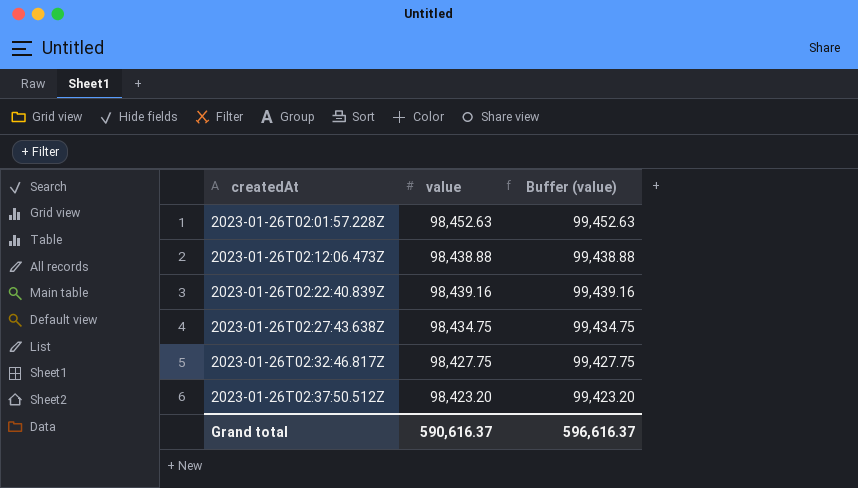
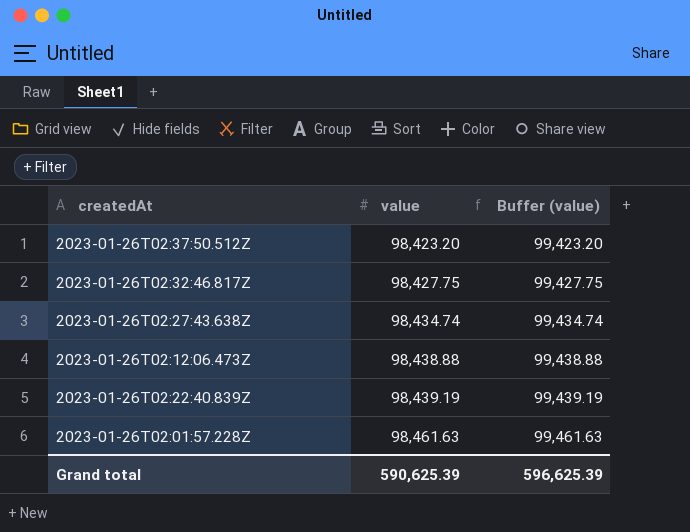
row order: createdAt ascending -> value ascending
2023-01-26T02:27:43.638Z | value: 98,434.75 -> 98,434.74
2023-01-26T02:27:43.638Z | Buffer (value): 99,434.75 -> 99,434.74
2023-01-26T02:22:40.839Z | value: 98,439.16 -> 98,439.19
2023-01-26T02:22:40.839Z | Buffer (value): 99,439.16 -> 99,439.19
2023-01-26T02:01:57.228Z | value: 98,452.63 -> 98,461.63
2023-01-26T02:01:57.228Z | Buffer (value): 99,452.63 -> 99,461.63
Grand total | value: 590,616.37 -> 590,625.39
Grand total | Buffer (value): 596,616.37 -> 596,625.39

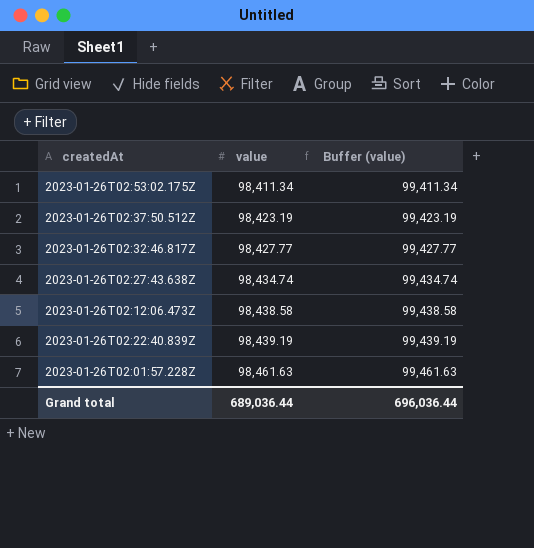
row 2023-01-26T02:53:02.175Z: none -> 98,411.34 | 99,411.34
2023-01-26T02:37:50.512Z | value: 98,423.20 -> 98,423.19
2023-01-26T02:37:50.512Z | Buffer (value): 99,423.20 -> 99,423.19
2023-01-26T02:32:46.817Z | value: 98,427.75 -> 98,427.77
2023-01-26T02:32:46.817Z | Buffer (value): 99,427.75 -> 99,427.77
2023-01-26T02:12:06.473Z | value: 98,438.88 -> 98,438.58
2023-01-26T02:12:06.473Z | Buffer (value): 99,438.88 -> 99,438.58
Grand total | value: 590,625.39 -> 689,036.44
Grand total | Buffer (value): 596,625.39 -> 696,036.44

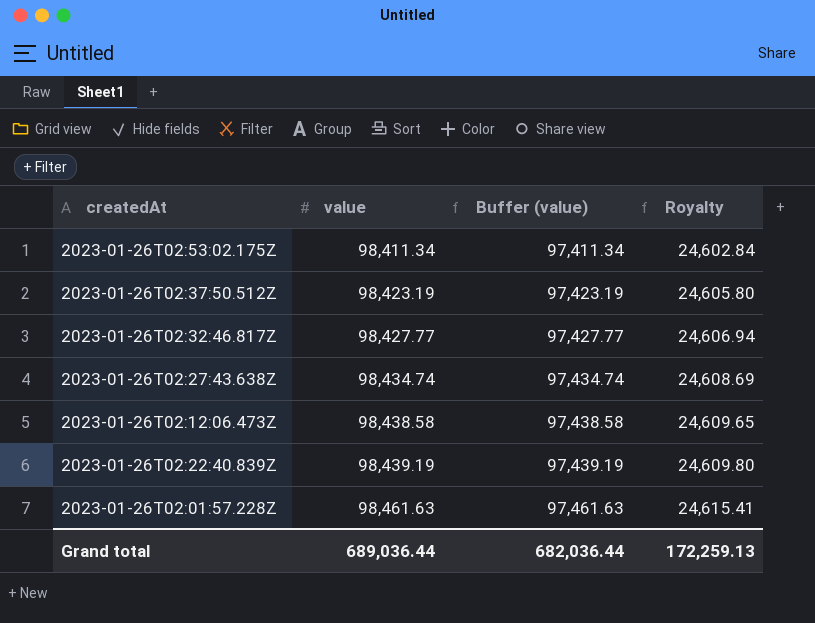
column Buffer (value) | formula: [value] + 1000 -> [value] - 1000
column Royalty | formula: none -> [value] * 0.25
Grand total | Buffer (value): 696,036.44 -> 682,036.44

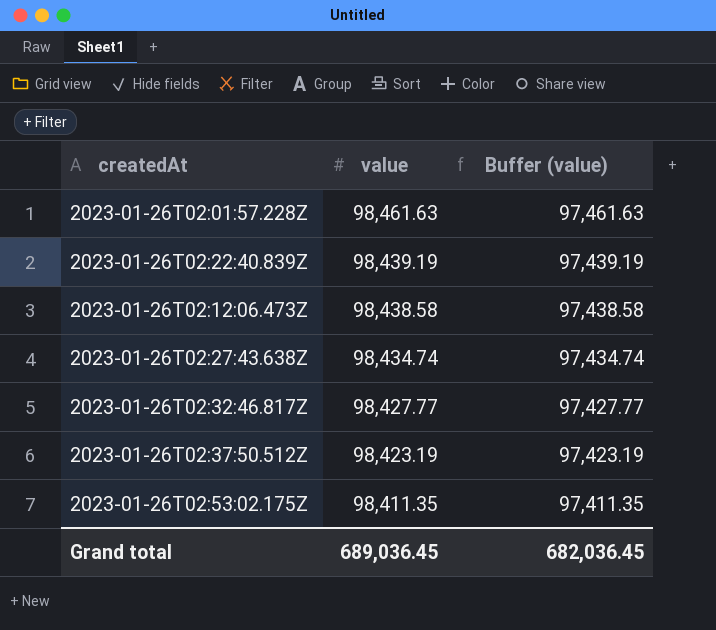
row order: value ascending -> value descending
column Royalty | formula: [value] * 0.25 -> none
2023-01-26T02:53:02.175Z | value: 98,411.34 -> 98,411.35
2023-01-26T02:53:02.175Z | Buffer (value): 97,411.34 -> 97,411.35
Grand total | value: 689,036.44 -> 689,036.45
Grand total | Buffer (value): 682,036.44 -> 682,036.45

